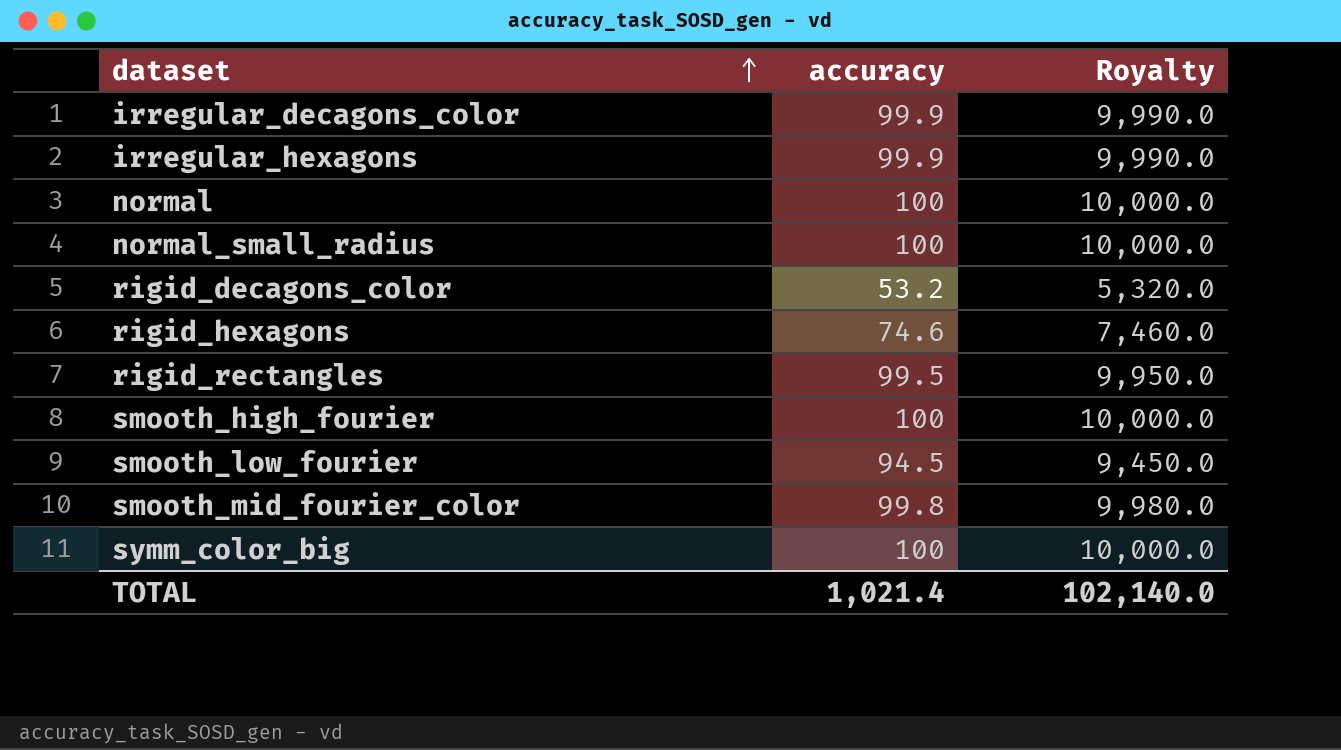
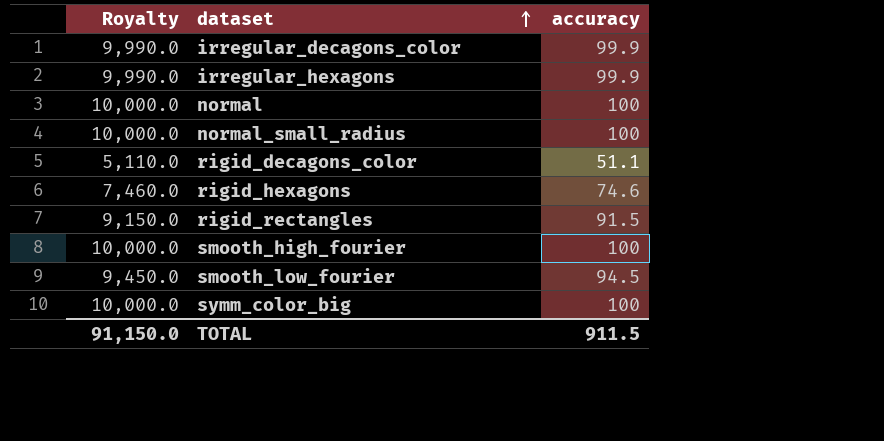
column Royalty | position: 3 -> 1
row smooth_mid_fourier_color: 99.8 | 9,980.0 -> none
rigid_decagons_color | Royalty: 5,320.0 -> 5,110.0
rigid_decagons_color | accuracy: 53.2 -> 51.1
rigid_rectangles | Royalty: 9,950.0 -> 9,150.0
rigid_rectangles | accuracy: 99.5 -> 91.5
TOTAL | Royalty: 102,140.0 -> 91,150.0
TOTAL | accuracy: 1,021.4 -> 911.5

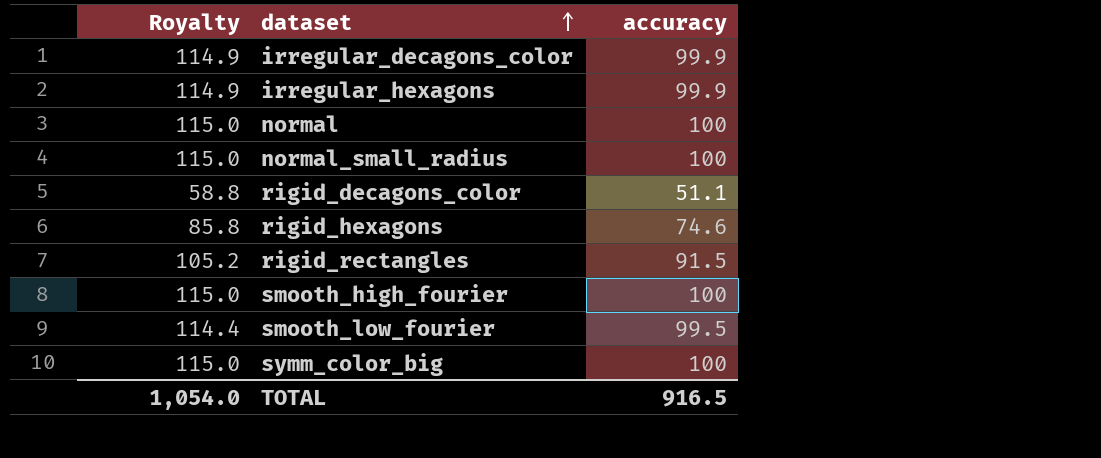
column Royalty | formula: [accuracy] * 100 -> [accuracy] * 1.15
smooth_low_fourier | accuracy: 94.5 -> 99.5
TOTAL | Royalty: 91,150.0 -> 1,054.0
TOTAL | accuracy: 911.5 -> 916.5

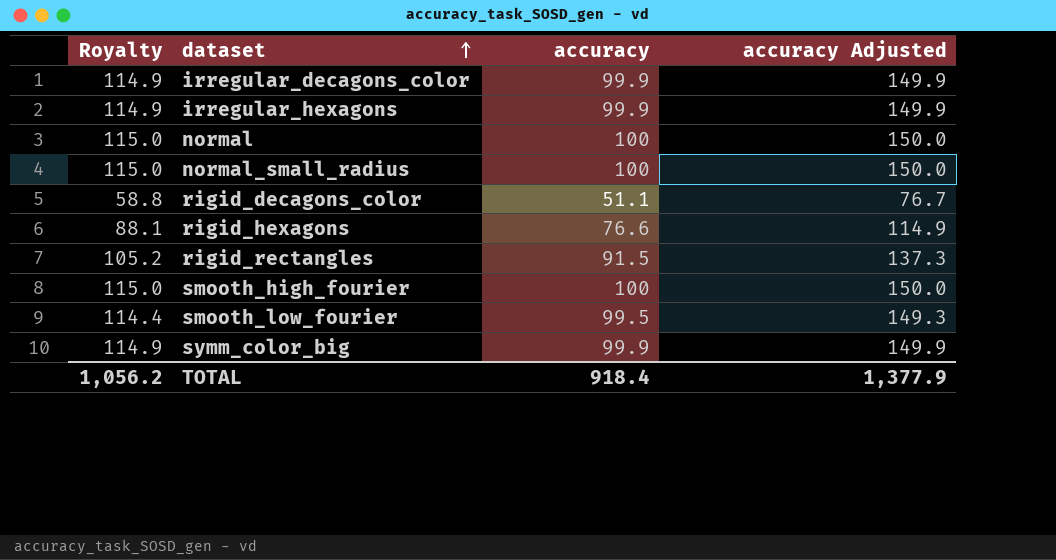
column accuracy Adjusted | formula: none -> [accuracy] * 1.5
rigid_hexagons | Royalty: 85.8 -> 88.1
rigid_hexagons | accuracy: 74.6 -> 76.6
symm_color_big | Royalty: 115.0 -> 114.9
symm_color_big | accuracy: 100 -> 99.9
TOTAL | Royalty: 1,054.0 -> 1,056.2
TOTAL | accuracy: 916.5 -> 918.4

